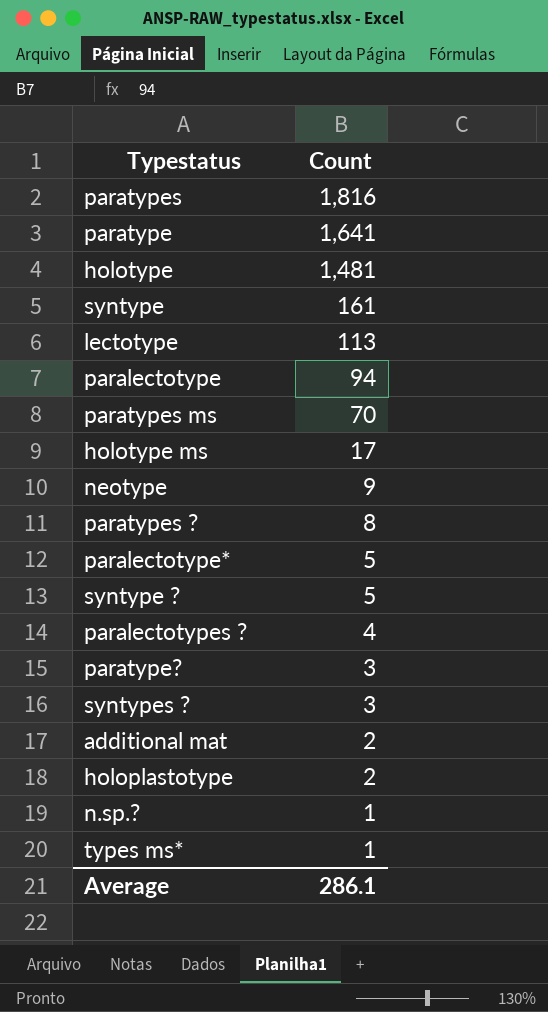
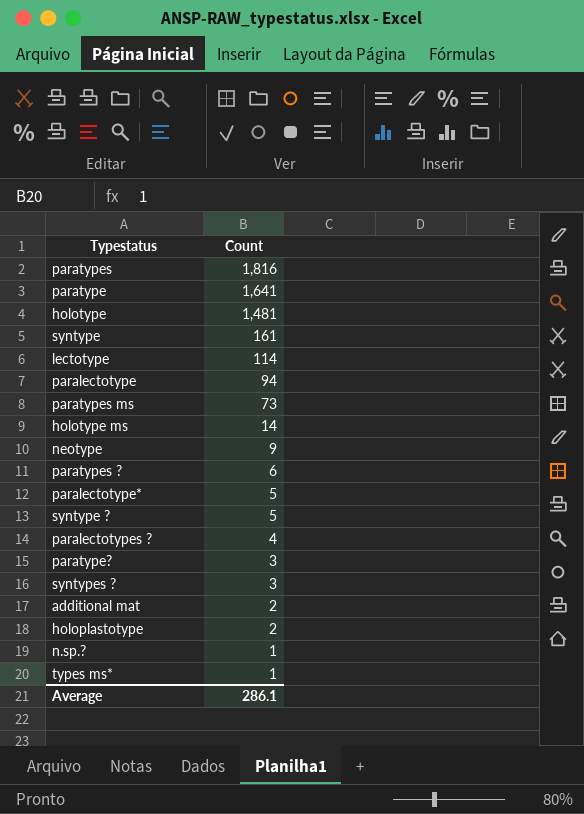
lectotype | Count: 113 -> 114
paratypes ms | Count: 70 -> 73
holotype ms | Count: 17 -> 14
paratypes ? | Count: 8 -> 6

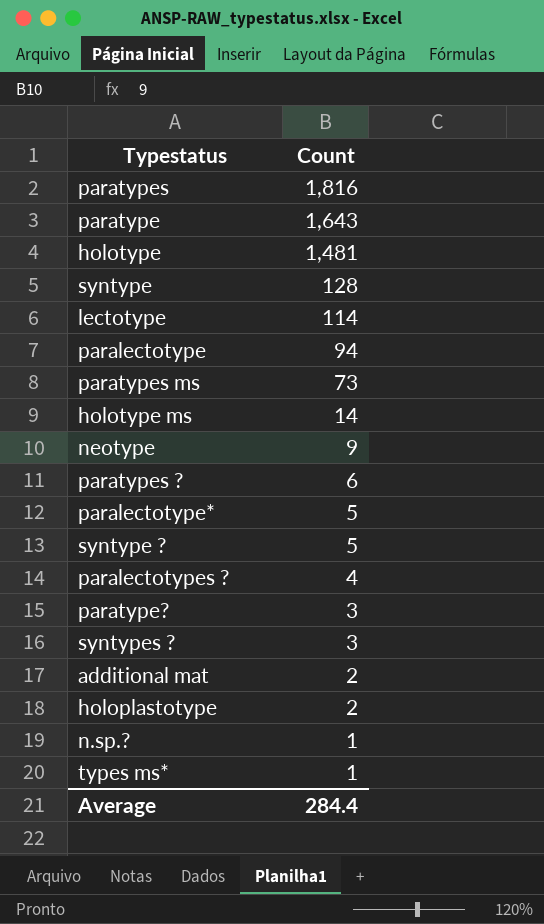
paratype | Count: 1,641 -> 1,643
syntype | Count: 161 -> 128
Average | Count: 286.1 -> 284.4

